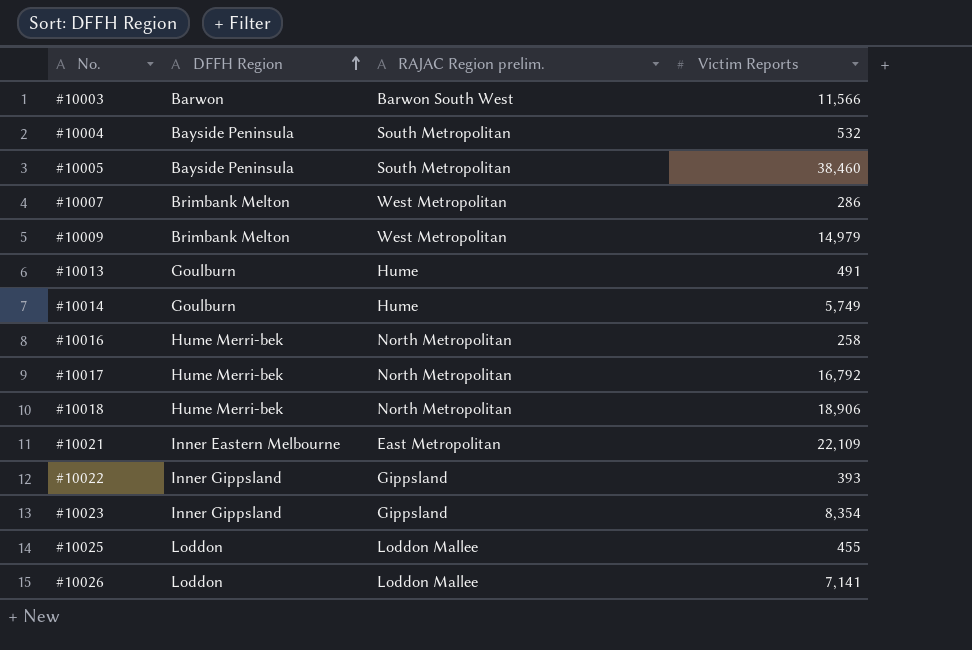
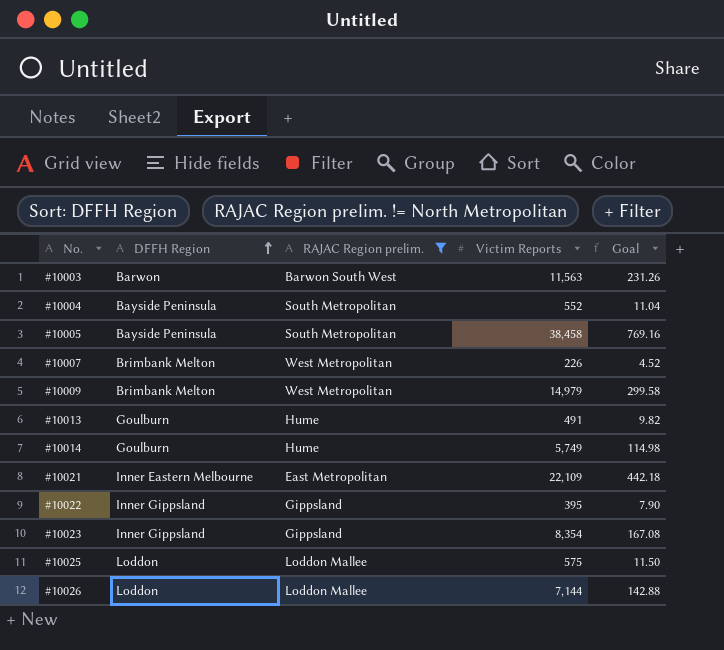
filter: none -> RAJAC Region prelim. != North Metropolitan
column Goal | formula: none -> [Victim Reports] * 0.02
#10003 | Victim Reports: 11,566 -> 11,563
#10004 | Victim Reports: 532 -> 552
#10005 | Victim Reports: 38,460 -> 38,458
#10007 | Victim Reports: 286 -> 226
#10022 | Victim Reports: 393 -> 395
#10025 | Victim Reports: 455 -> 575
#10026 | Victim Reports: 7,141 -> 7,144

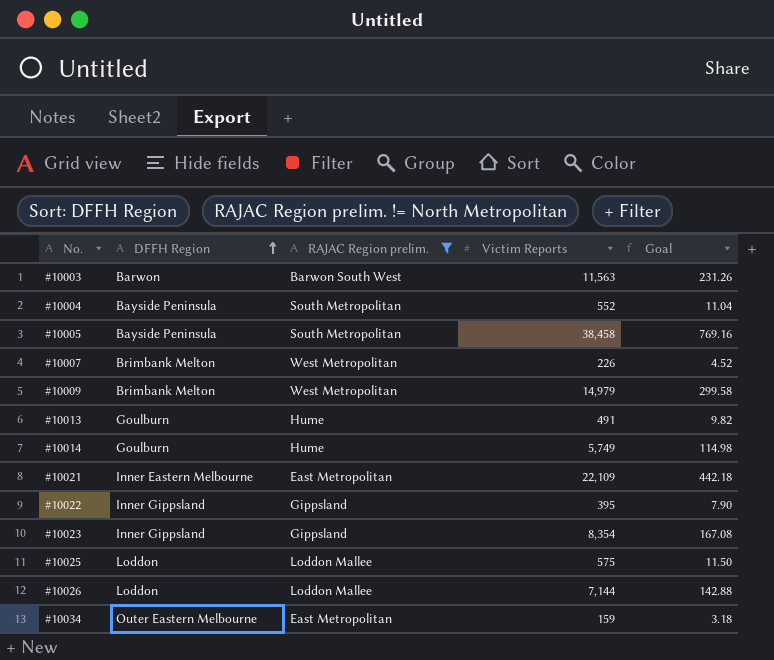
row #10034: none -> Outer Eastern Melbourne | East Metropolitan | 159 | 3.18

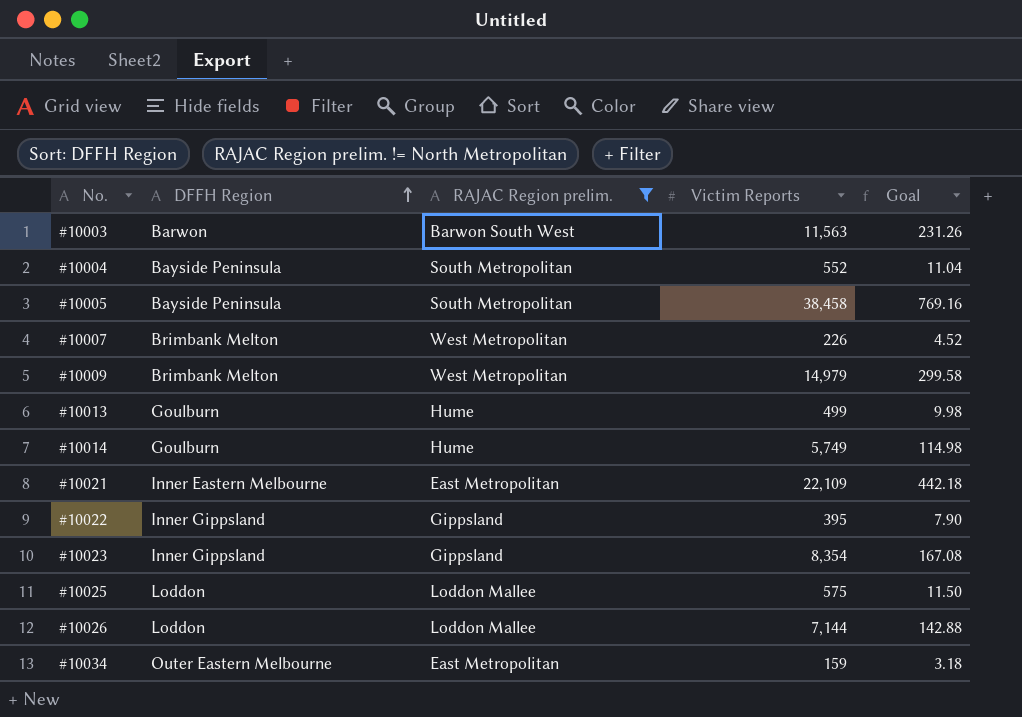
#10013 | Victim Reports: 491 -> 499
#10013 | Goal: 9.82 -> 9.98

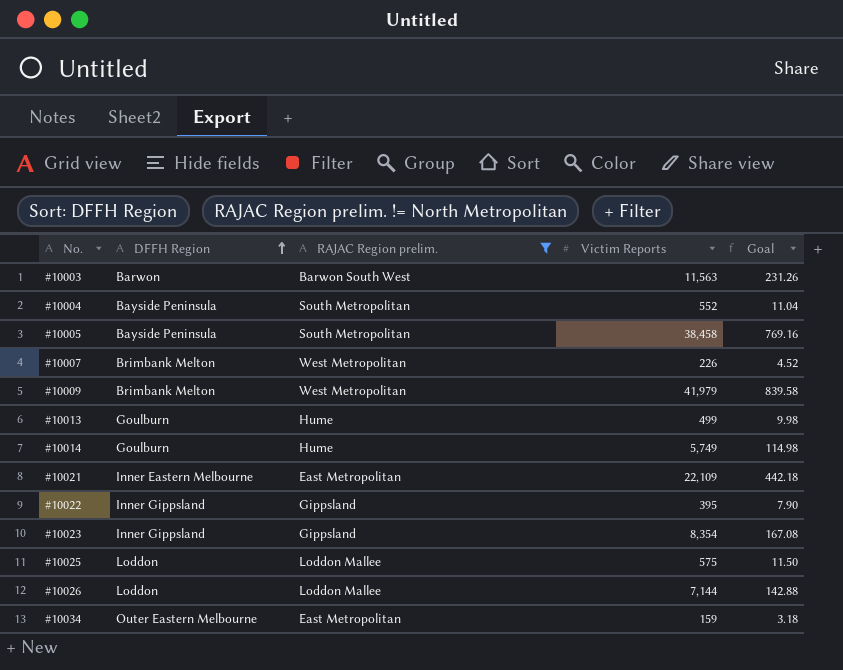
#10009 | Victim Reports: 14,979 -> 41,979
#10009 | Goal: 299.58 -> 839.58

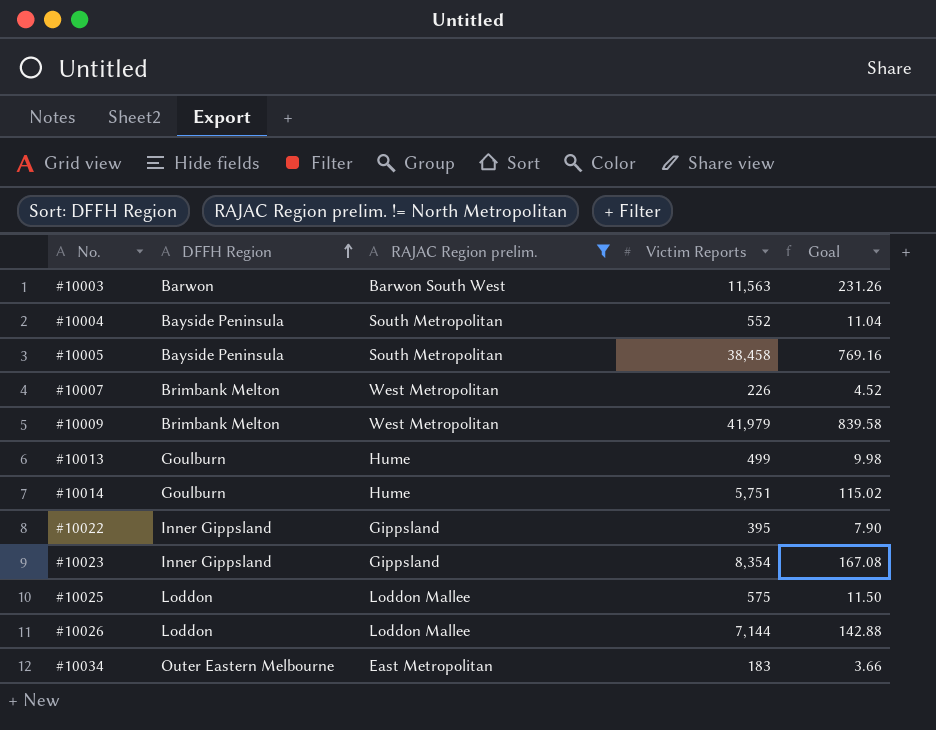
row #10021: Inner Eastern Melbourne | East Metropolitan | 22,109 | 442.18 -> none
#10014 | Victim Reports: 5,749 -> 5,751
#10014 | Goal: 114.98 -> 115.02
#10034 | Victim Reports: 159 -> 183
#10034 | Goal: 3.18 -> 3.66

